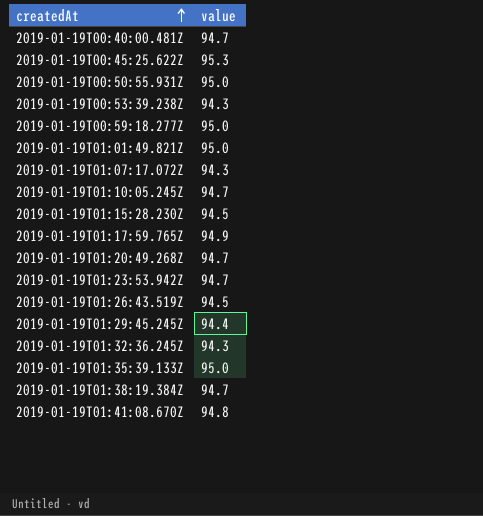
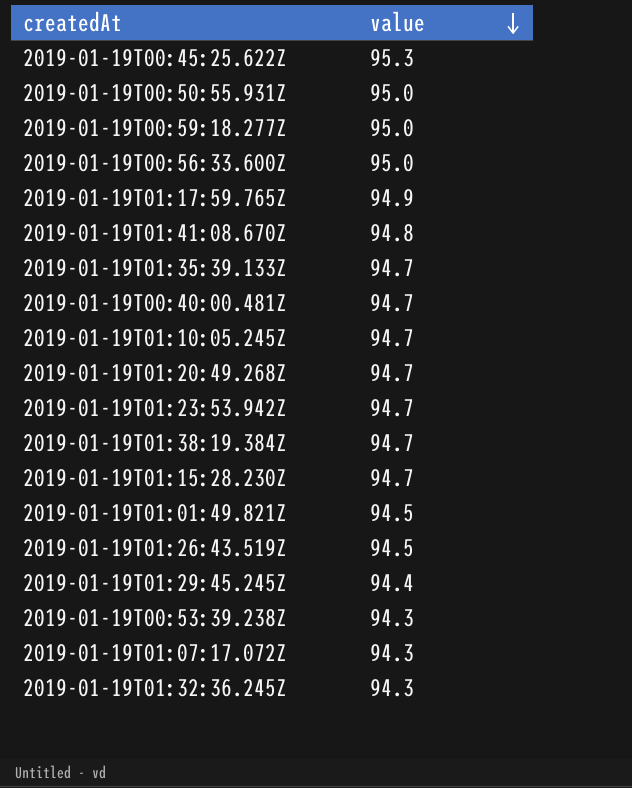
row order: createdAt ascending -> value descending
row 2019-01-19T00:56:33.600Z: none -> 95.0
2019-01-19T01:35:39.133Z | value: 95.0 -> 94.7
2019-01-19T01:15:28.230Z | value: 94.5 -> 94.7
2019-01-19T01:01:49.821Z | value: 95.0 -> 94.5

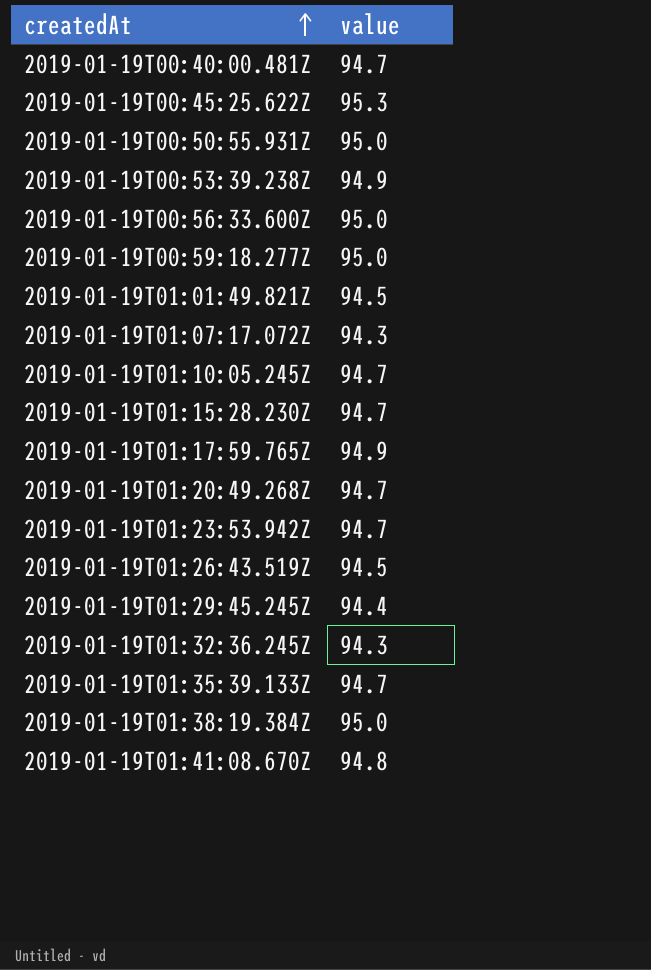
row order: value descending -> createdAt ascending
2019-01-19T00:53:39.238Z | value: 94.3 -> 94.9
2019-01-19T01:38:19.384Z | value: 94.7 -> 95.0

